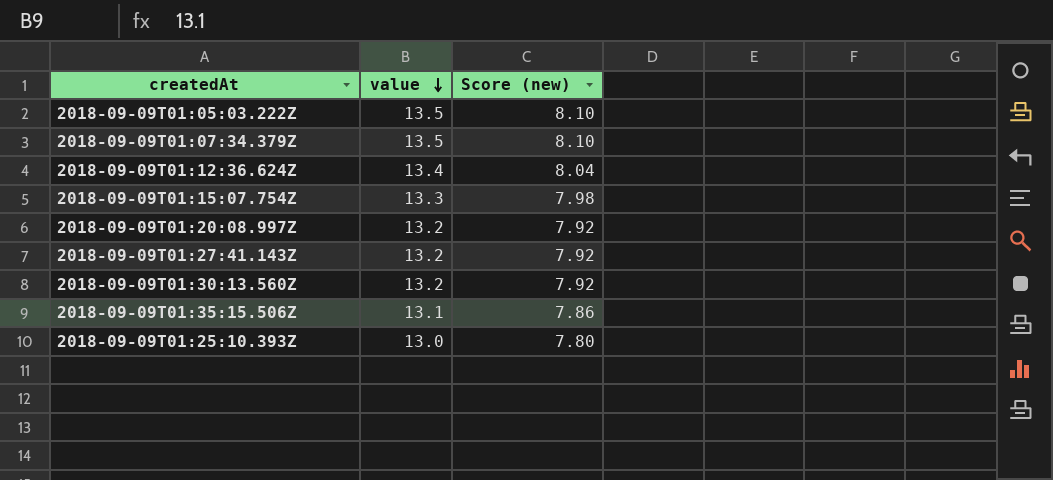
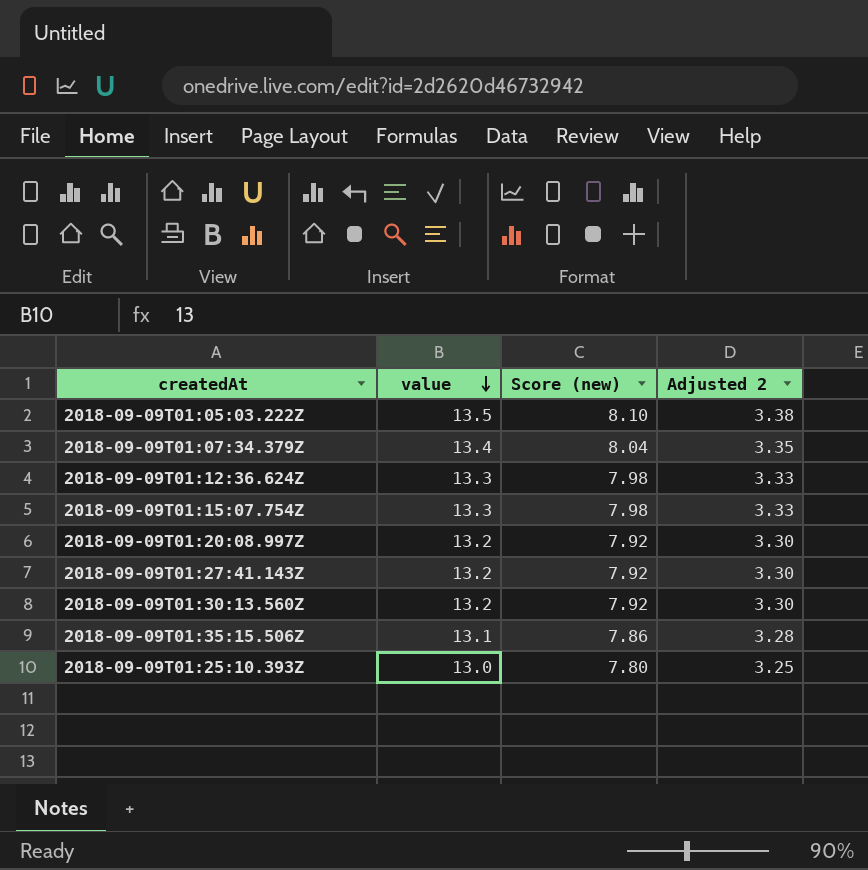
column Adjusted 2 | formula: none -> [value] * 0.25
2018-09-09T01:07:34.379Z | value: 13.5 -> 13.4
2018-09-09T01:07:34.379Z | Score (new): 8.10 -> 8.04
2018-09-09T01:12:36.624Z | value: 13.4 -> 13.3
2018-09-09T01:12:36.624Z | Score (new): 8.04 -> 7.98

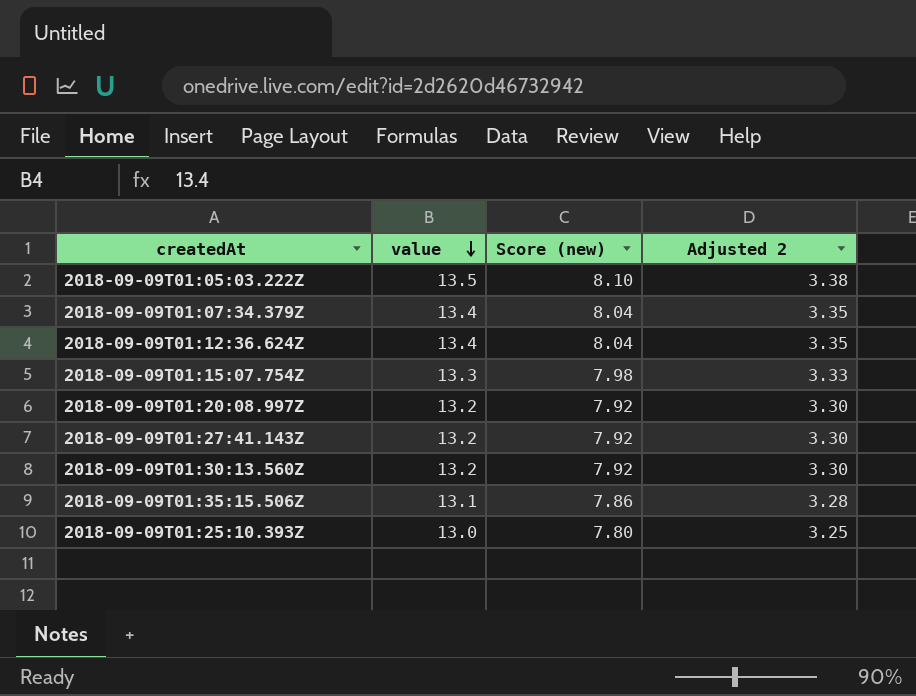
2018-09-09T01:12:36.624Z | value: 13.3 -> 13.4
2018-09-09T01:12:36.624Z | Score (new): 7.98 -> 8.04
2018-09-09T01:12:36.624Z | Adjusted 2: 3.33 -> 3.35

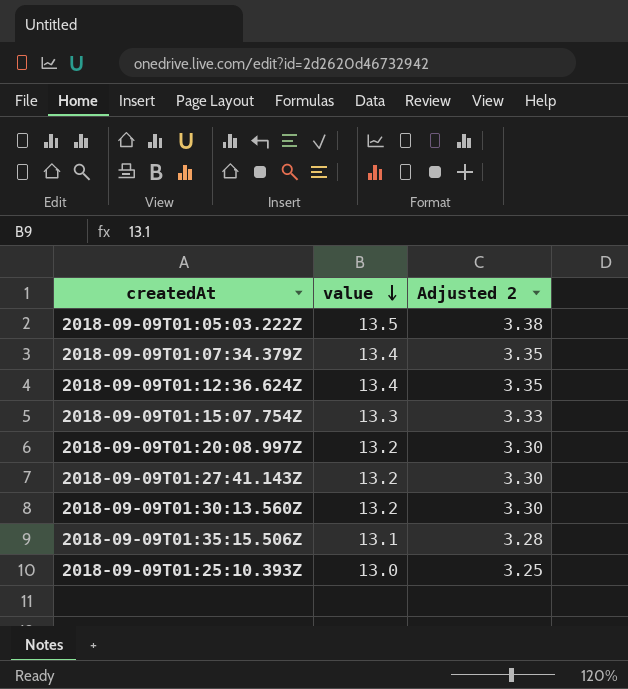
column Score (new) | formula: [value] * 0.6 -> none

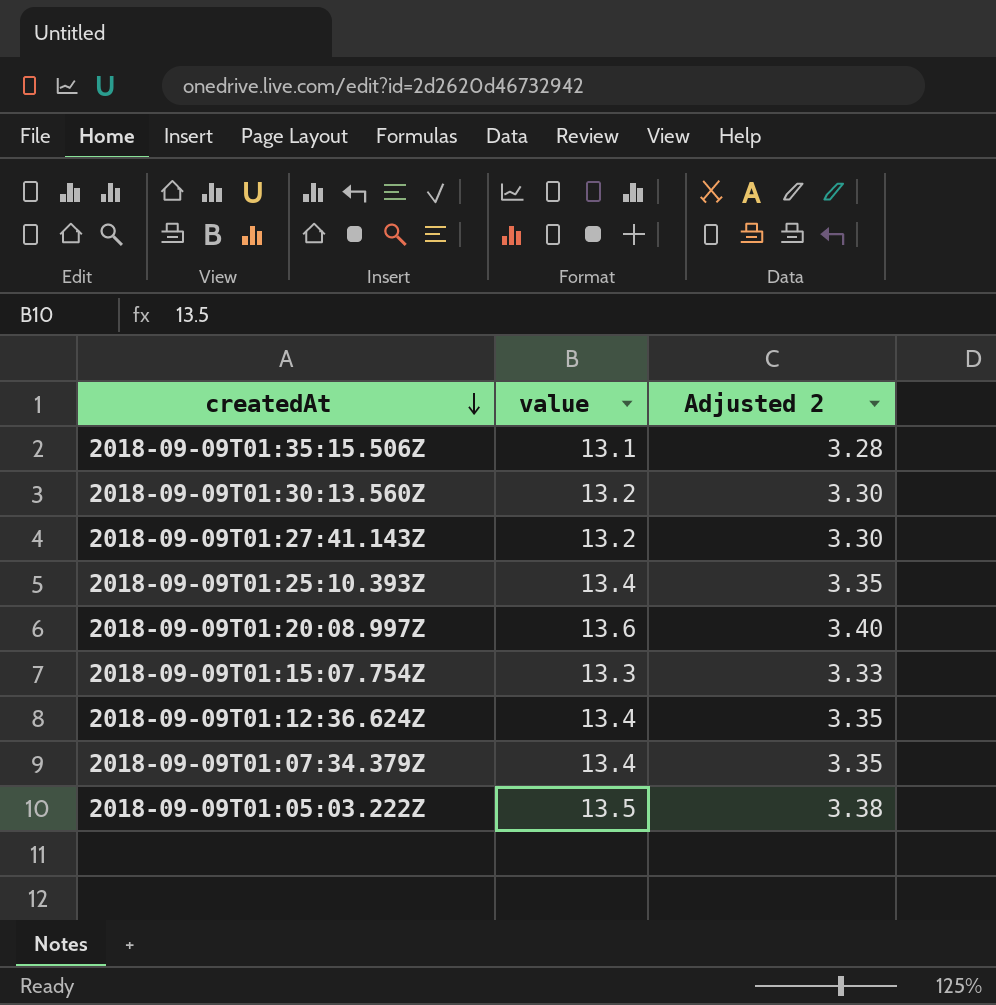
row order: value descending -> createdAt descending
2018-09-09T01:25:10.393Z | value: 13.0 -> 13.4
2018-09-09T01:25:10.393Z | Adjusted 2: 3.25 -> 3.35
2018-09-09T01:20:08.997Z | value: 13.2 -> 13.6
2018-09-09T01:20:08.997Z | Adjusted 2: 3.30 -> 3.40

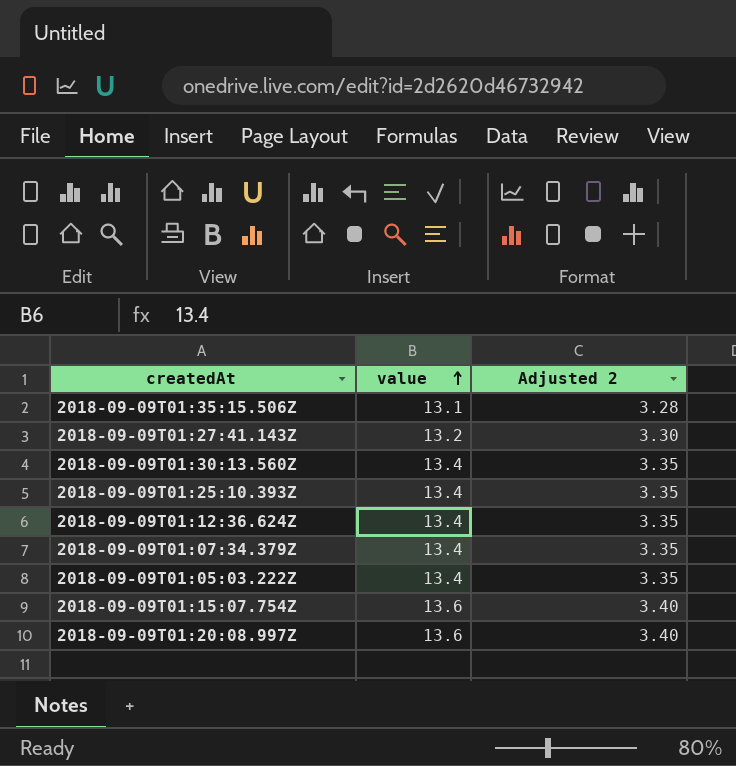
row order: createdAt descending -> value ascending
2018-09-09T01:30:13.560Z | value: 13.2 -> 13.4
2018-09-09T01:30:13.560Z | Adjusted 2: 3.30 -> 3.35
2018-09-09T01:05:03.222Z | value: 13.5 -> 13.4
2018-09-09T01:05:03.222Z | Adjusted 2: 3.38 -> 3.35
2018-09-09T01:15:07.754Z | value: 13.3 -> 13.6
2018-09-09T01:15:07.754Z | Adjusted 2: 3.33 -> 3.40

